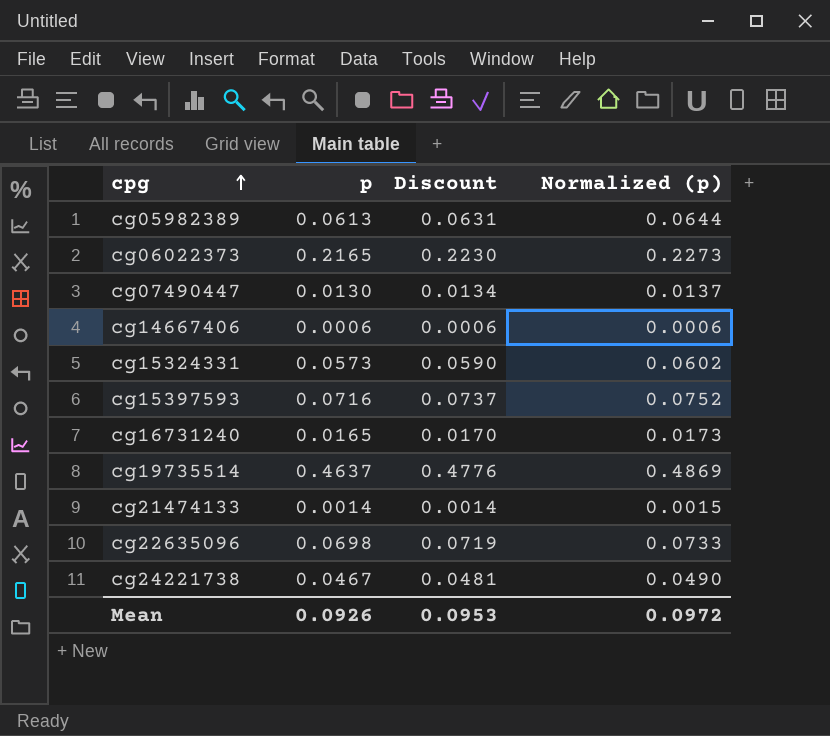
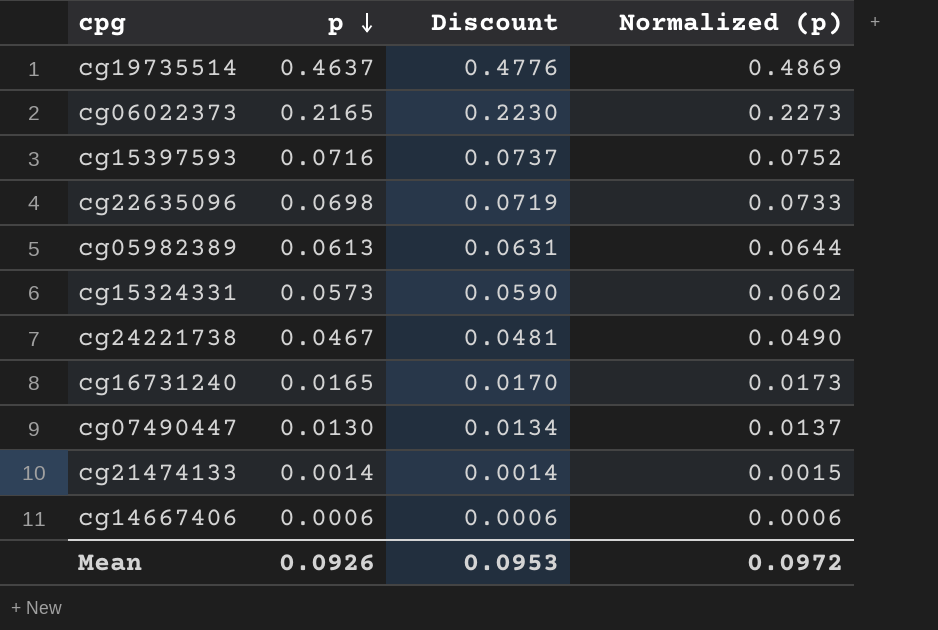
row order: cpg ascending -> p descending

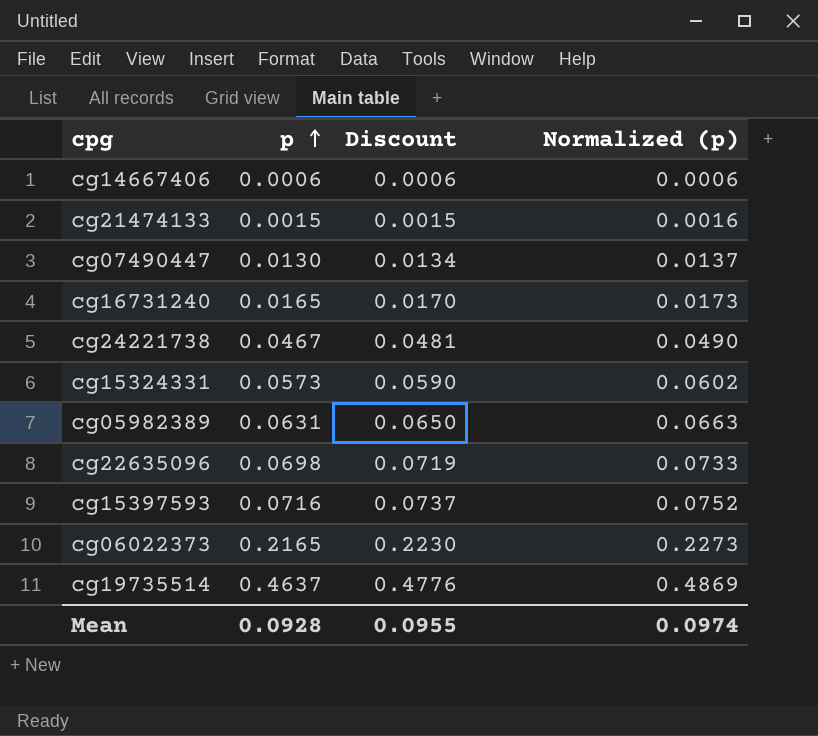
row order: p descending -> p ascending
cg21474133 | p: 0.0014 -> 0.0015
cg21474133 | Discount: 0.0014 -> 0.0015
cg21474133 | Normalized (p): 0.0015 -> 0.0016
cg05982389 | p: 0.0613 -> 0.0631
cg05982389 | Discount: 0.0631 -> 0.0650
cg05982389 | Normalized (p): 0.0644 -> 0.0663
Mean | p: 0.0926 -> 0.0928
Mean | Discount: 0.0953 -> 0.0955
Mean | Normalized (p): 0.0972 -> 0.0974

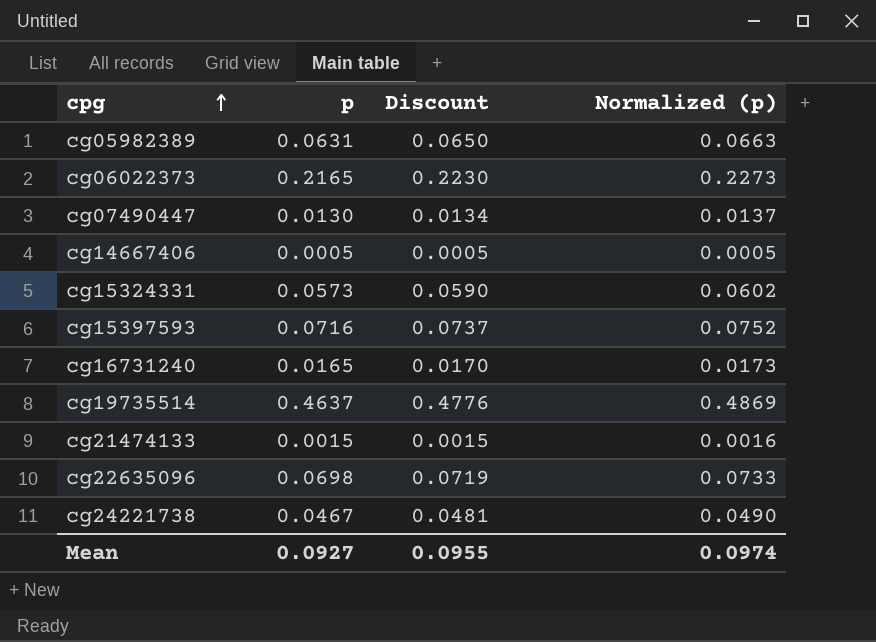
row order: p ascending -> cpg ascending
cg14667406 | p: 0.0006 -> 0.0005
cg14667406 | Discount: 0.0006 -> 0.0005
cg14667406 | Normalized (p): 0.0006 -> 0.0005
Mean | p: 0.0928 -> 0.0927

